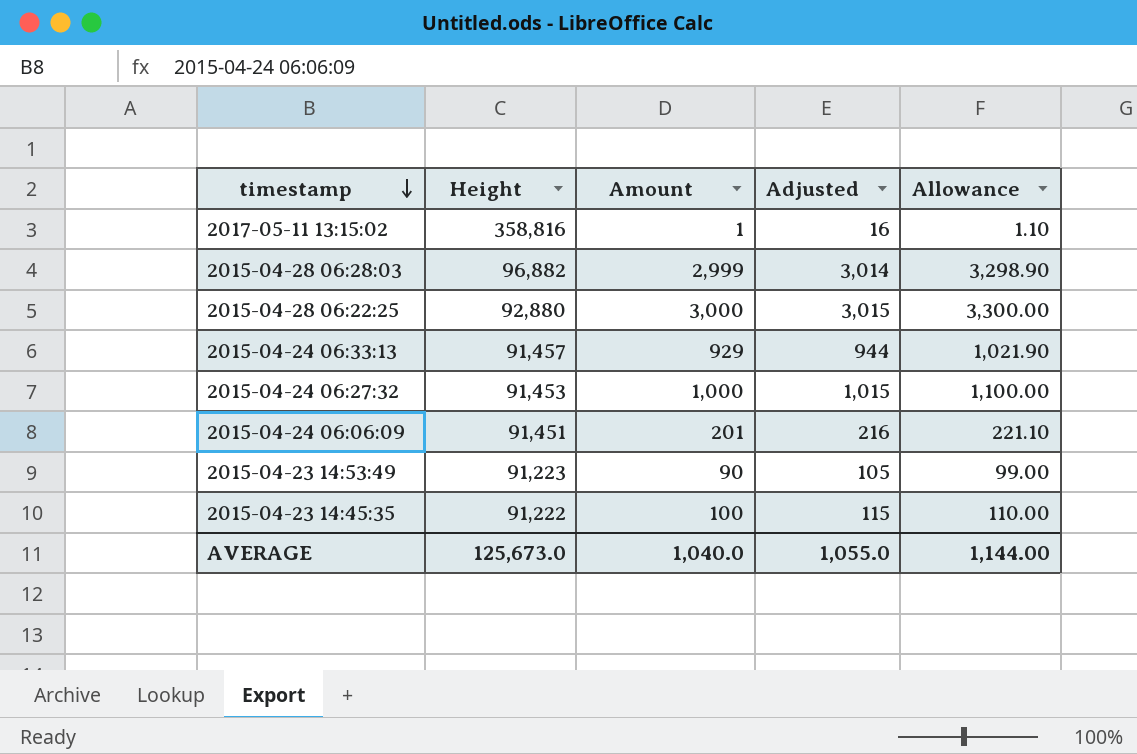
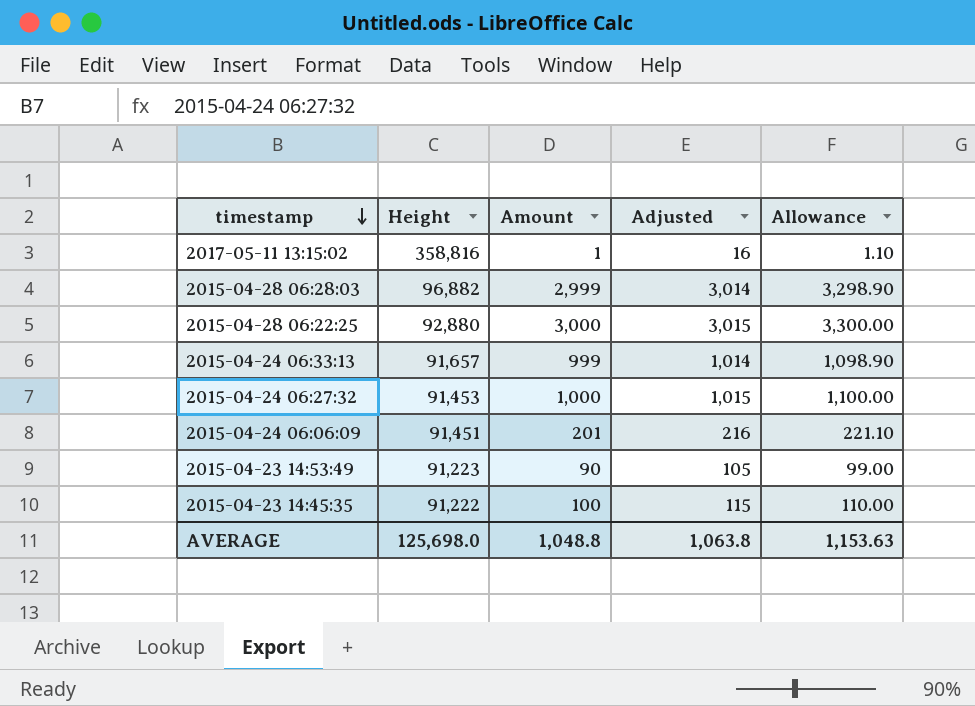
2015-04-24 06:33:13 | Height: 91,457 -> 91,657
2015-04-24 06:33:13 | Amount: 929 -> 999
2015-04-24 06:33:13 | Adjusted: 944 -> 1,014
2015-04-24 06:33:13 | Allowance: 1,021.90 -> 1,098.90
AVERAGE | Height: 125,673.0 -> 125,698.0
AVERAGE | Amount: 1,040.0 -> 1,048.8
AVERAGE | Adjusted: 1,055.0 -> 1,063.8
AVERAGE | Allowance: 1,144.00 -> 1,153.63

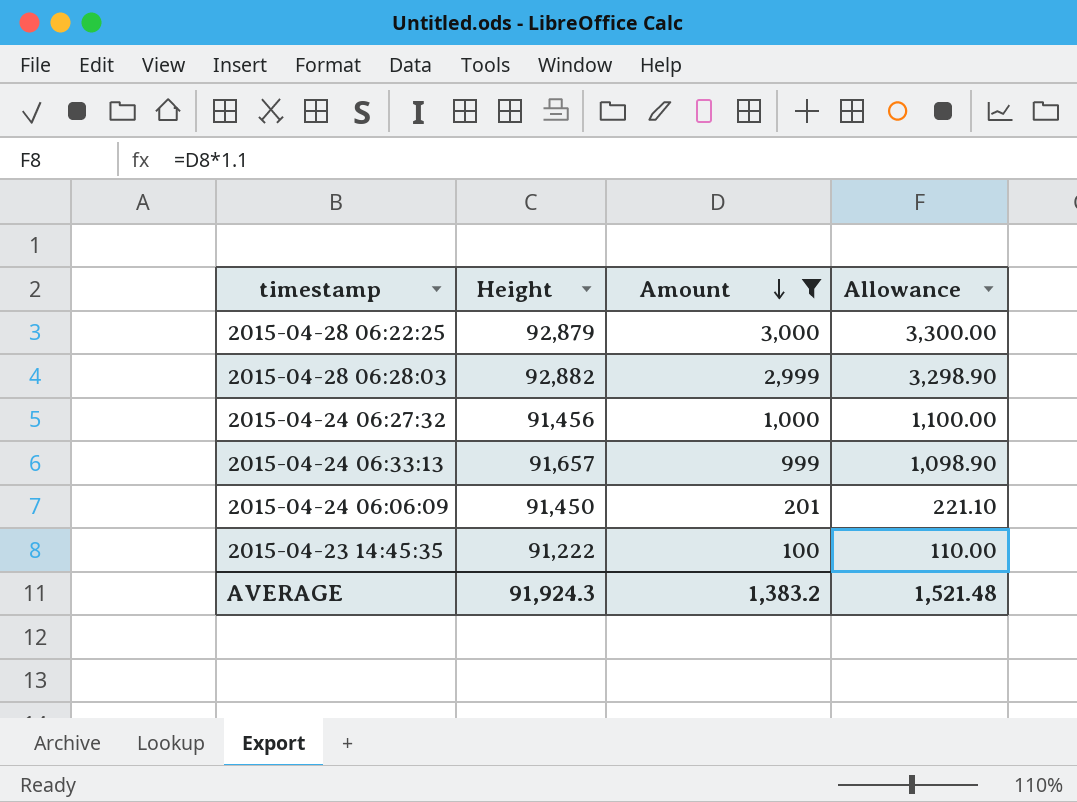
filter: none -> Amount >= 100
row order: timestamp descending -> Amount descending
column Adjusted | formula: [Amount] + 15 -> none
2015-04-28 06:22:25 | Height: 92,880 -> 92,879
2015-04-28 06:28:03 | Height: 96,882 -> 92,882
2015-04-24 06:27:32 | Height: 91,453 -> 91,456
2015-04-24 06:06:09 | Height: 91,451 -> 91,450
AVERAGE | Height: 125,698.0 -> 91,924.3
AVERAGE | Amount: 1,048.8 -> 1,383.2
AVERAGE | Allowance: 1,153.63 -> 1,521.48

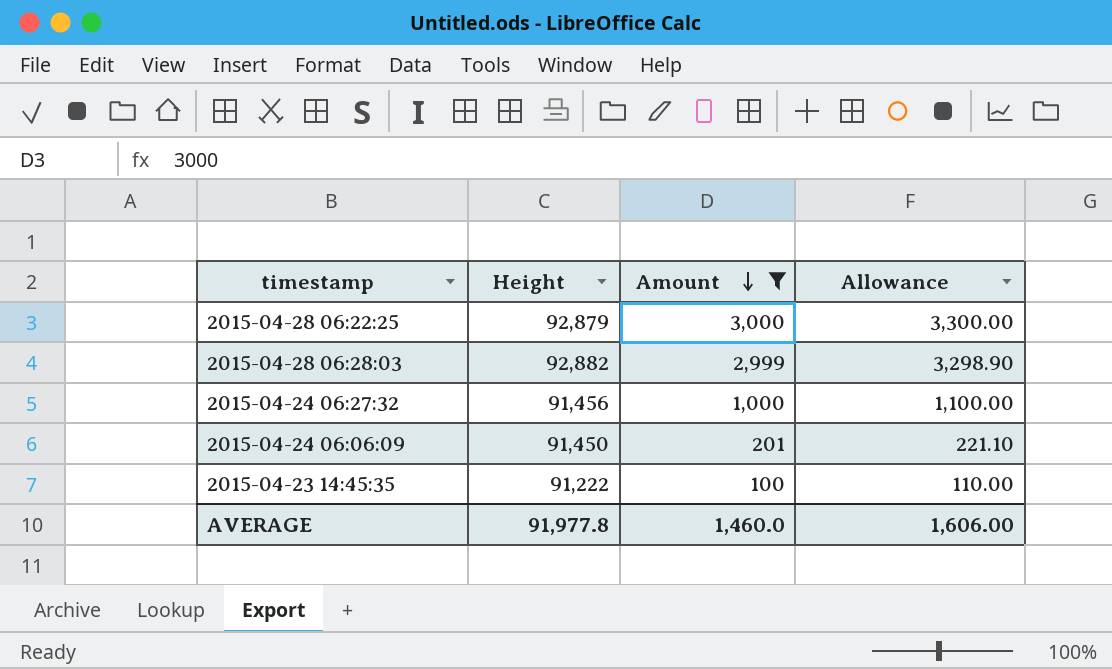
row 2015-04-24 06:33:13: 91,657 | 999 | 1,098.90 -> none
AVERAGE | Height: 91,924.3 -> 91,977.8
AVERAGE | Amount: 1,383.2 -> 1,460.0
AVERAGE | Allowance: 1,521.48 -> 1,606.00

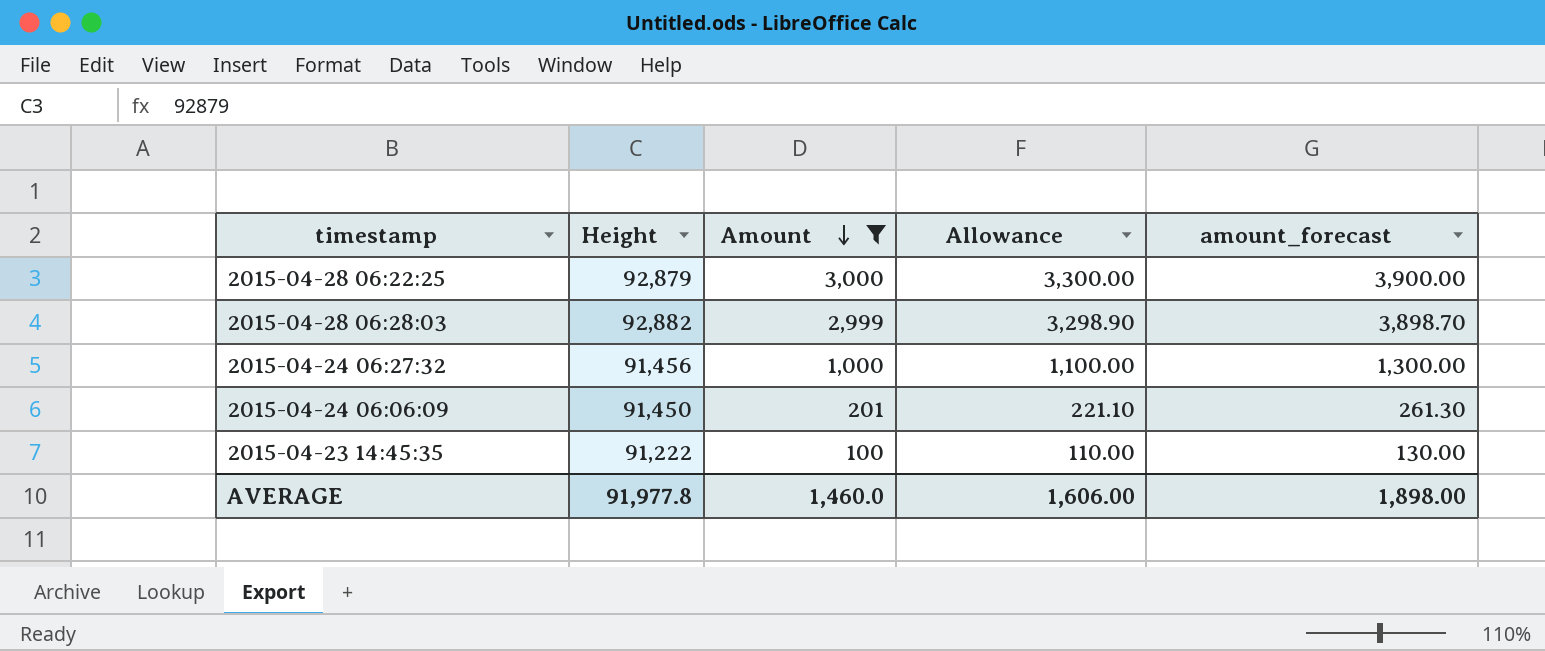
column amount_forecast | formula: none -> [Amount] * 1.3

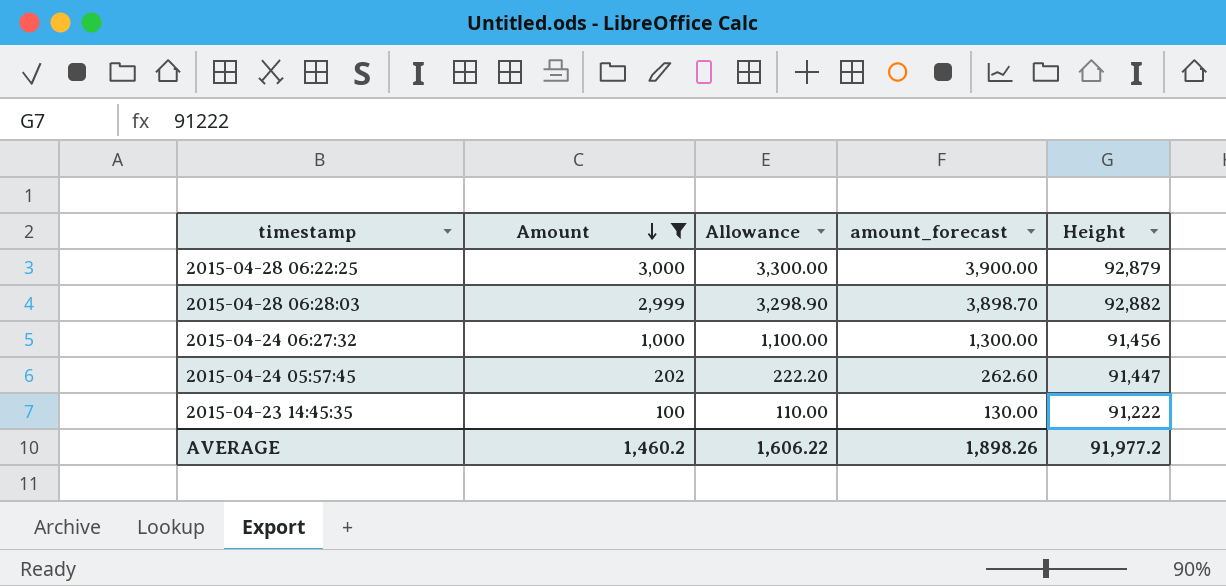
column Height | position: 2 -> 5
row 2015-04-24 06:06:09: 91,450 | 201 | 221.10 | 261.30 -> none
row 2015-04-24 05:57:45: none -> 202 | 222.20 | 262.60 | 91,447
AVERAGE | Amount: 1,460.0 -> 1,460.2
AVERAGE | Allowance: 1,606.00 -> 1,606.22
AVERAGE | amount_forecast: 1,898.00 -> 1,898.26
AVERAGE | Height: 91,977.8 -> 91,977.2

